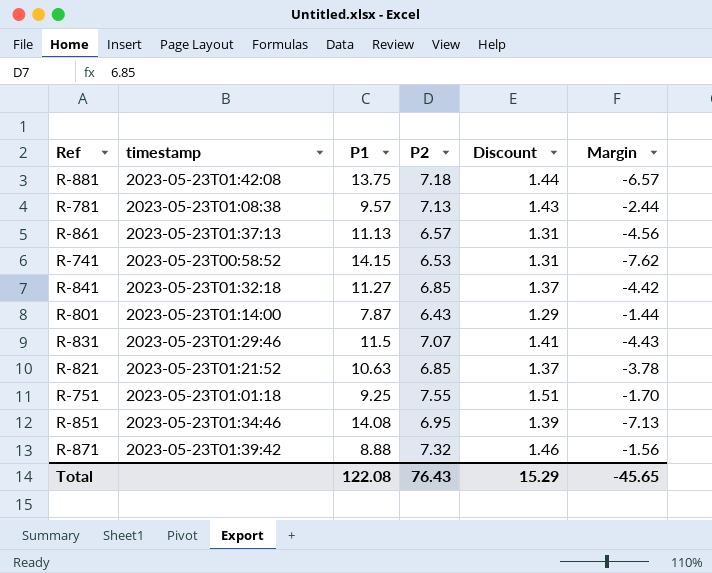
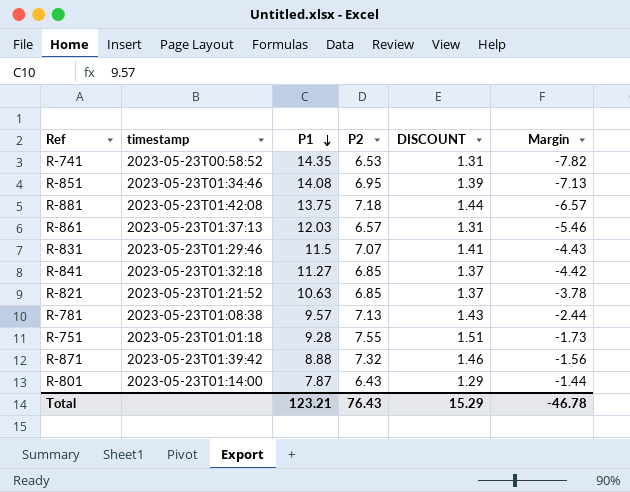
row order: none -> P1 descending
column name: Discount -> DISCOUNT
R-741 | P1: 14.15 -> 14.35
R-741 | Margin: -7.62 -> -7.82
R-861 | P1: 11.13 -> 12.03
R-861 | Margin: -4.56 -> -5.46
R-751 | P1: 9.25 -> 9.28
R-751 | Margin: -1.70 -> -1.73
Total | P1: 122.08 -> 123.21
Total | Margin: -45.65 -> -46.78

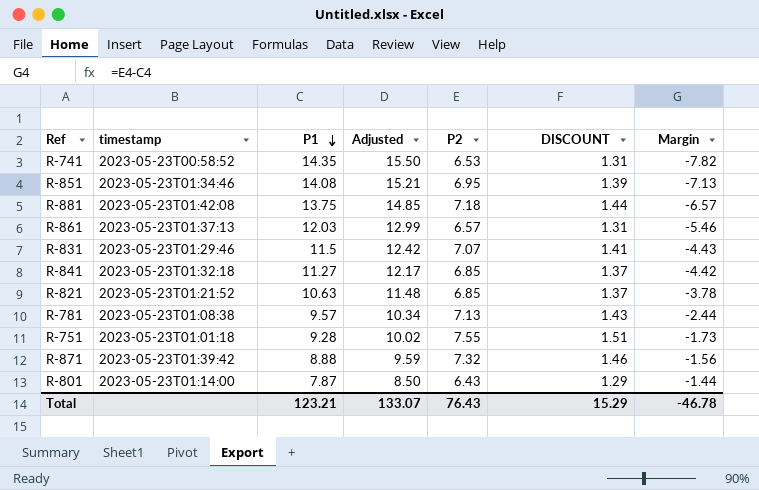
column Adjusted | formula: none -> [P1] * 1.08

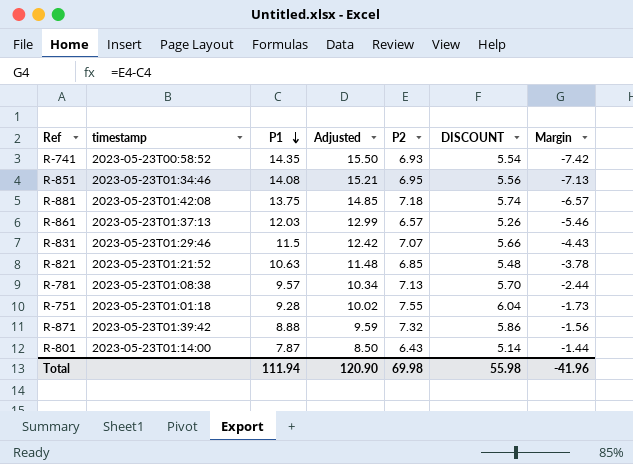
column DISCOUNT | formula: [P2] * 0.2 -> [P2] * 0.8
row R-841: 2023-05-23T01:32:18 | 11.27 | 12.17 | 6.85 | 1.37 | -4.42 -> none
R-741 | P2: 6.53 -> 6.93
R-741 | Margin: -7.82 -> -7.42
Total | P1: 123.21 -> 111.94
Total | Adjusted: 133.07 -> 120.90
Total | P2: 76.43 -> 69.98
Total | DISCOUNT: 15.29 -> 55.98
Total | Margin: -46.78 -> -41.96

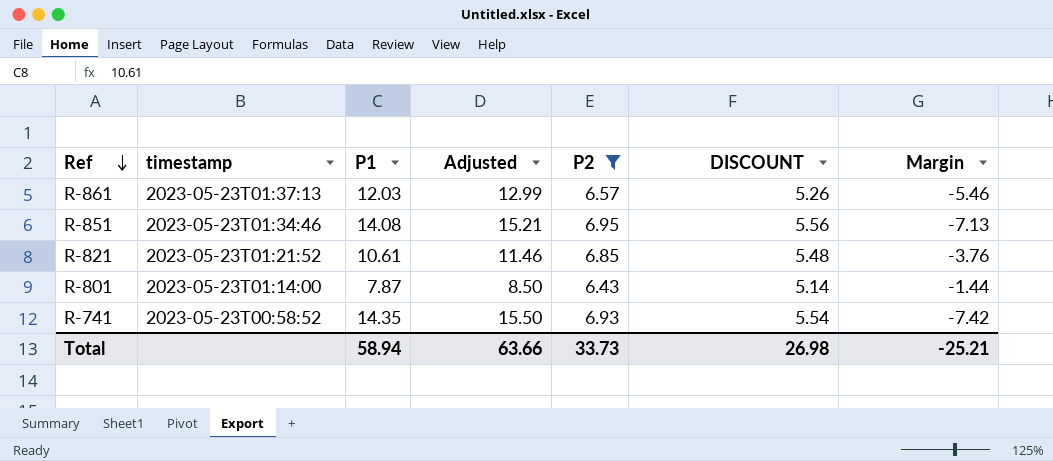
filter: none -> P2 <= 6.95
row order: P1 descending -> Ref descending
R-821 | P1: 10.63 -> 10.61
R-821 | Adjusted: 11.48 -> 11.46
R-821 | Margin: -3.78 -> -3.76
Total | P1: 111.94 -> 58.94
Total | Adjusted: 120.90 -> 63.66
Total | P2: 69.98 -> 33.73
Total | DISCOUNT: 55.98 -> 26.98
Total | Margin: -41.96 -> -25.21

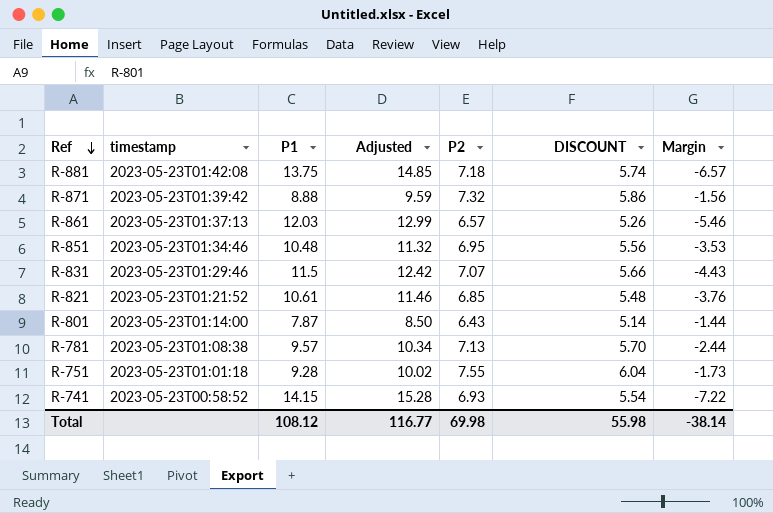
filter: P2 <= 6.95 -> none
R-851 | P1: 14.08 -> 10.48
R-851 | Adjusted: 15.21 -> 11.32
R-851 | Margin: -7.13 -> -3.53
R-741 | P1: 14.35 -> 14.15
R-741 | Adjusted: 15.50 -> 15.28
R-741 | Margin: -7.42 -> -7.22
Total | P1: 58.94 -> 108.12
Total | Adjusted: 63.66 -> 116.77
Total | P2: 33.73 -> 69.98
Total | DISCOUNT: 26.98 -> 55.98
Total | Margin: -25.21 -> -38.14

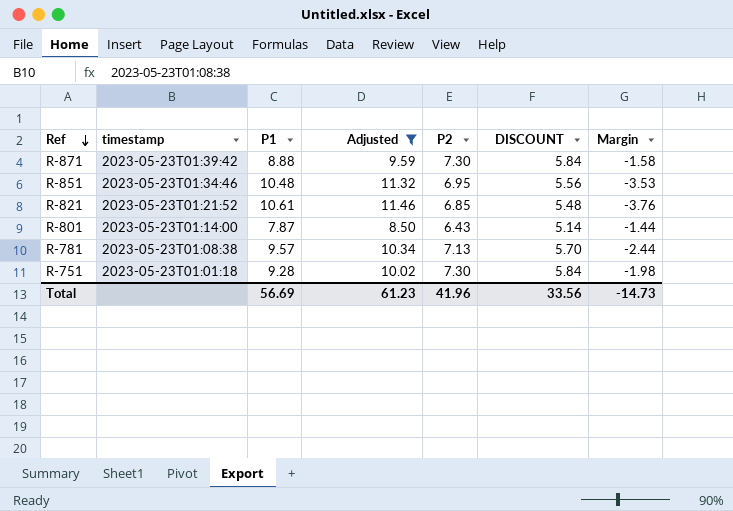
filter: none -> Adjusted <= 11.46
R-871 | P2: 7.32 -> 7.30
R-871 | DISCOUNT: 5.86 -> 5.84
R-871 | Margin: -1.56 -> -1.58
R-751 | P2: 7.55 -> 7.30
R-751 | DISCOUNT: 6.04 -> 5.84
R-751 | Margin: -1.73 -> -1.98
Total | P1: 108.12 -> 56.69
Total | Adjusted: 116.77 -> 61.23
Total | P2: 69.98 -> 41.96
Total | DISCOUNT: 55.98 -> 33.56
Total | Margin: -38.14 -> -14.73

